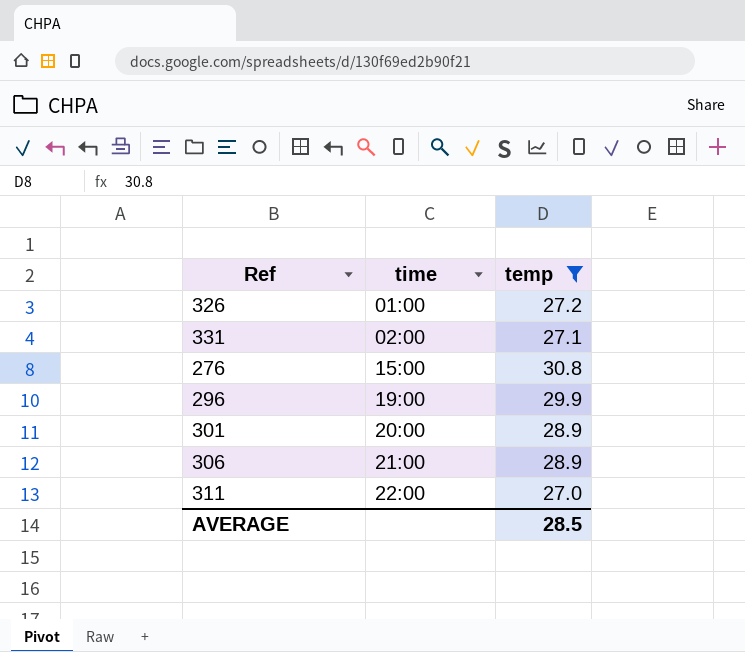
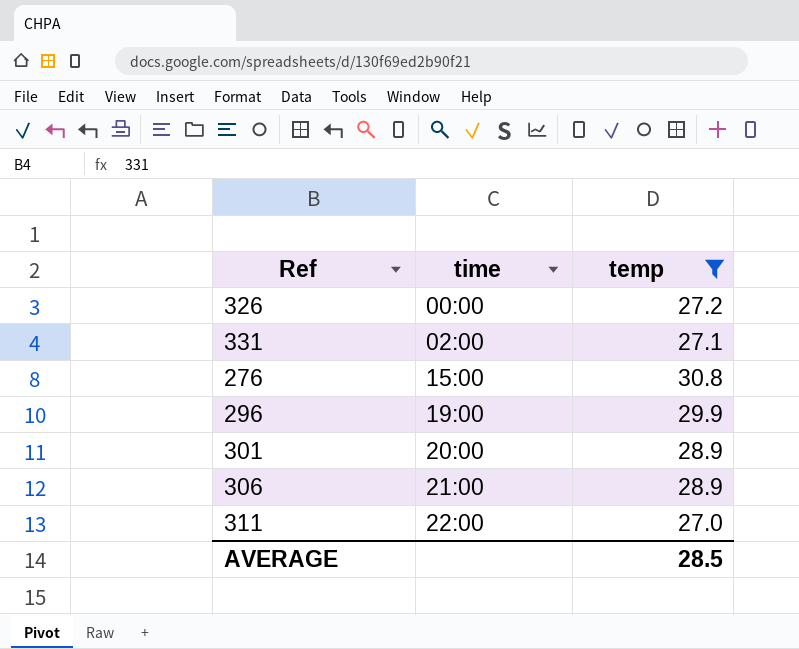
326 | time: 01:00 -> 00:00

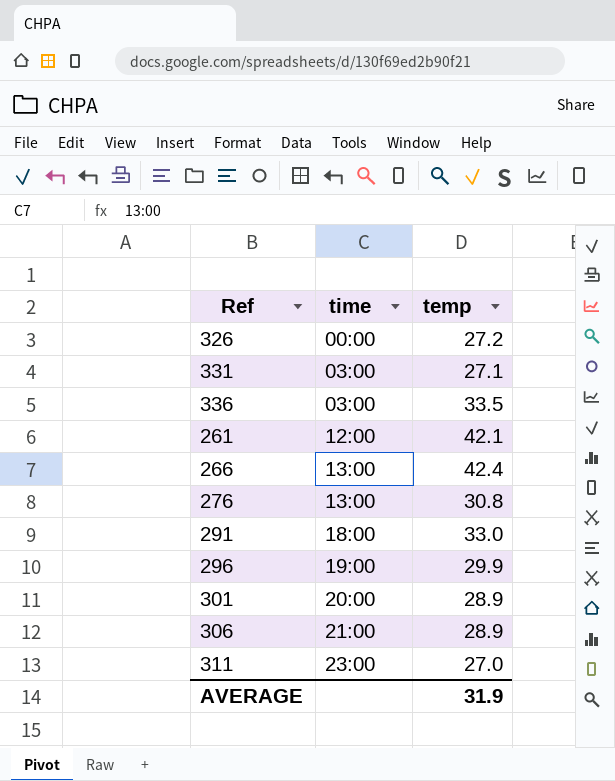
filter: temp <= 30.8 -> none
331 | time: 02:00 -> 03:00
276 | time: 15:00 -> 13:00
311 | time: 22:00 -> 23:00
AVERAGE | temp: 28.5 -> 31.9

